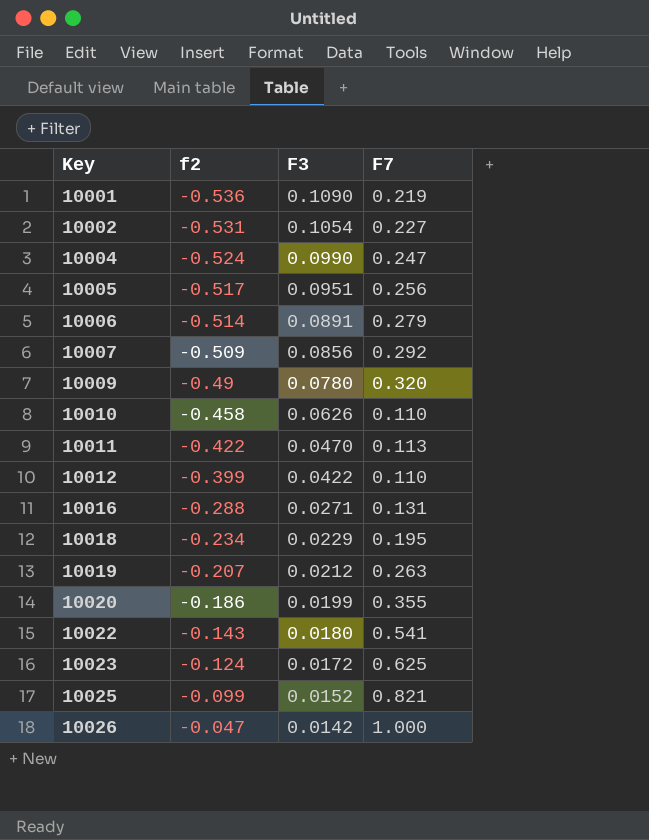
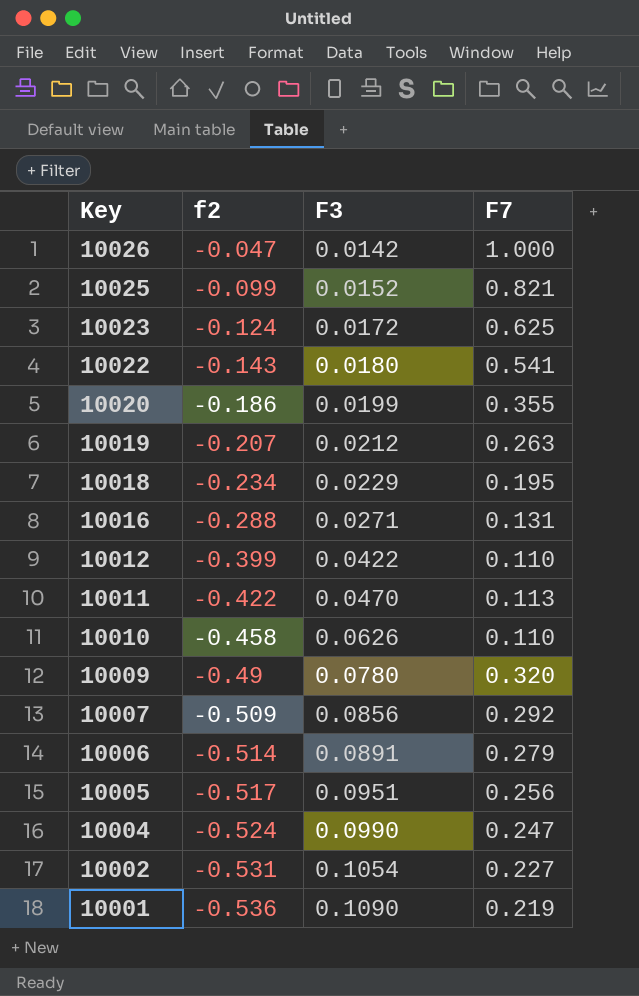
row order: Key ascending -> Key descending

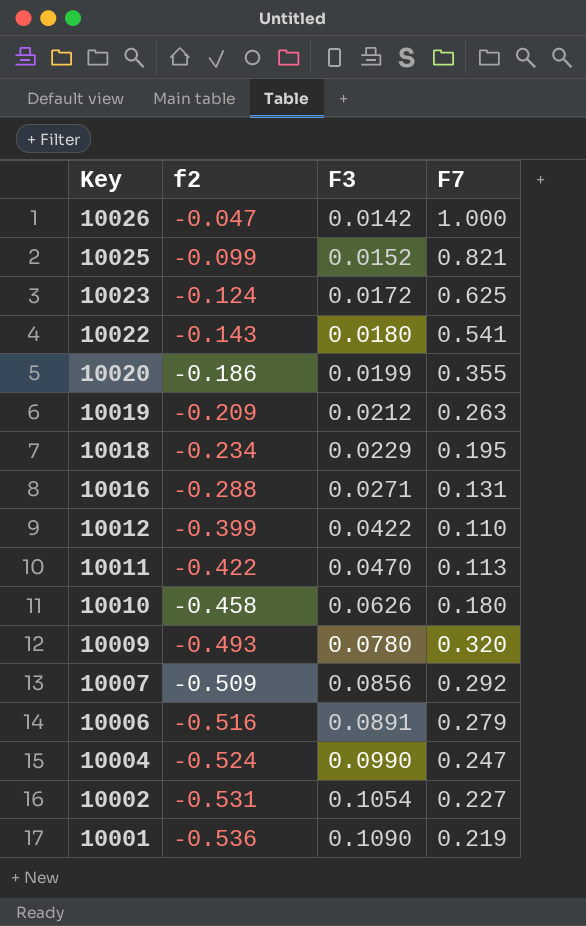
row 10005: -0.517 | 0.0951 | 0.256 -> none
10019 | f2: -0.207 -> -0.209
10010 | F7: 0.110 -> 0.180
10009 | f2: -0.49 -> -0.493
10006 | f2: -0.514 -> -0.516

